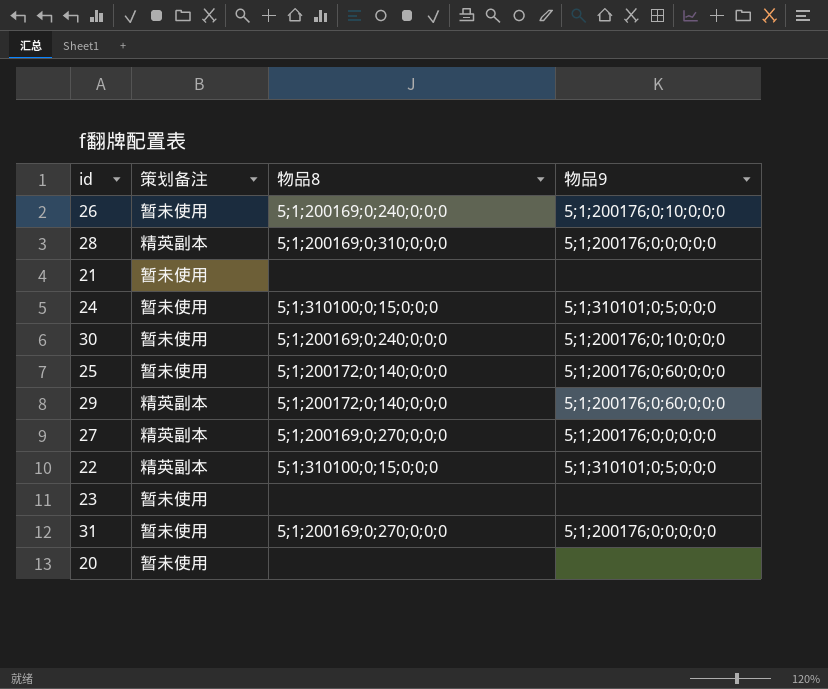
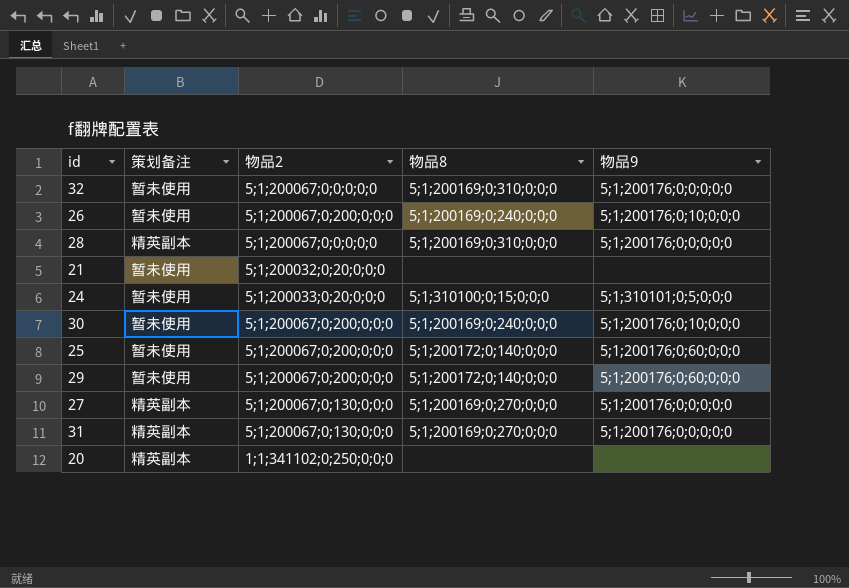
column 物品2 | position: none -> 3
row 22: 精英副本 | 5;1;310100;0;15;0;0;0 | 5;1;310101;0;5;0;0;0 -> none
row 23: 暂未使用 | none | none -> none
row 32: none -> 暂未使用 | 5;1;200067;0;0;0;0;0 | 5;1;200169;0;310;0;0;0 | 5;1;200176;0;0;0;0;0
29 | 策划备注: 精英副本 -> 暂未使用
31 | 策划备注: 暂未使用 -> 精英副本
20 | 策划备注: 暂未使用 -> 精英副本

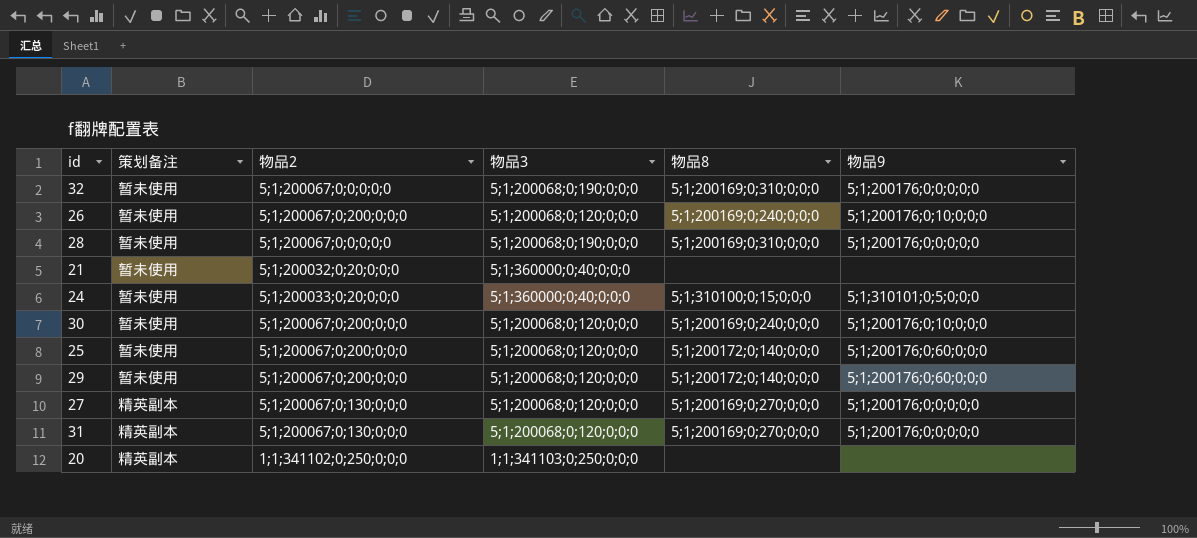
column 物品3 | position: none -> 4
28 | 策划备注: 精英副本 -> 暂未使用

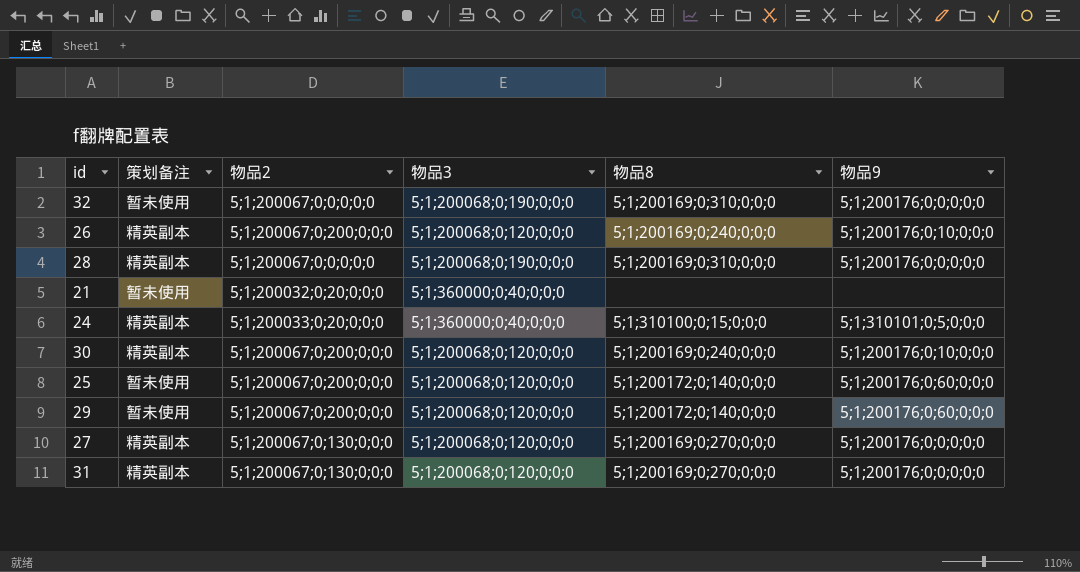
row 20: 精英副本 | 1;1;341102;0;250;0;0;0 | 1;1;341103;0;250;0;0;0 | none | none -> none
26 | 策划备注: 暂未使用 -> 精英副本
28 | 策划备注: 暂未使用 -> 精英副本
24 | 策划备注: 暂未使用 -> 精英副本
30 | 策划备注: 暂未使用 -> 精英副本

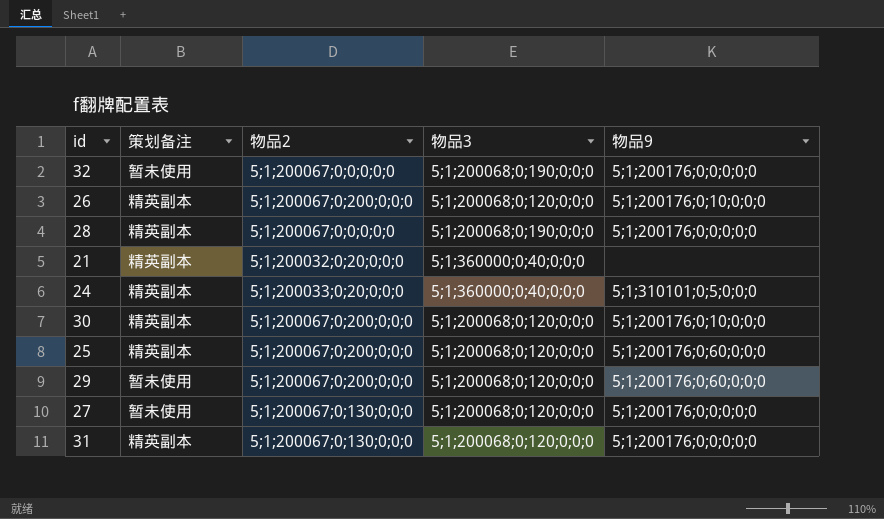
column 物品8 | position: 5 -> none
21 | 策划备注: 暂未使用 -> 精英副本
25 | 策划备注: 暂未使用 -> 精英副本
27 | 策划备注: 精英副本 -> 暂未使用

